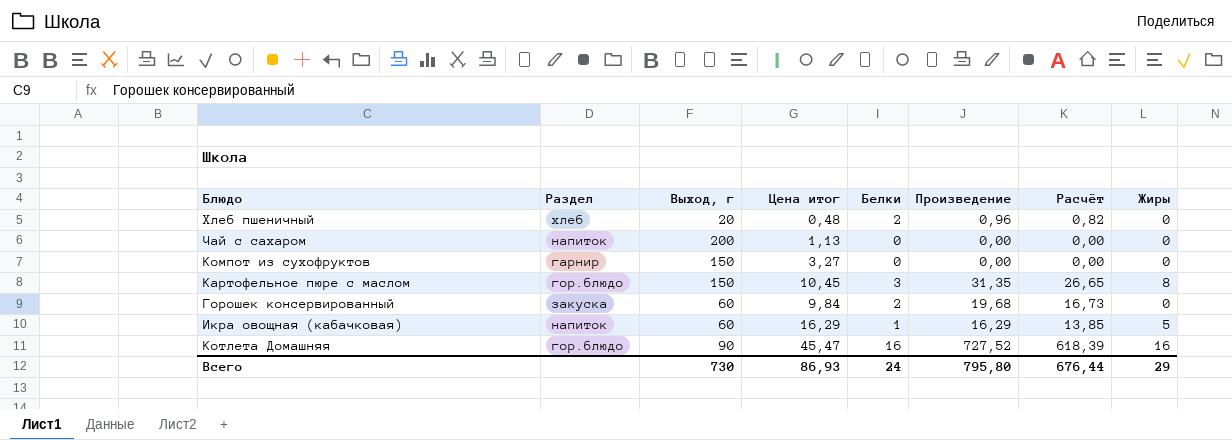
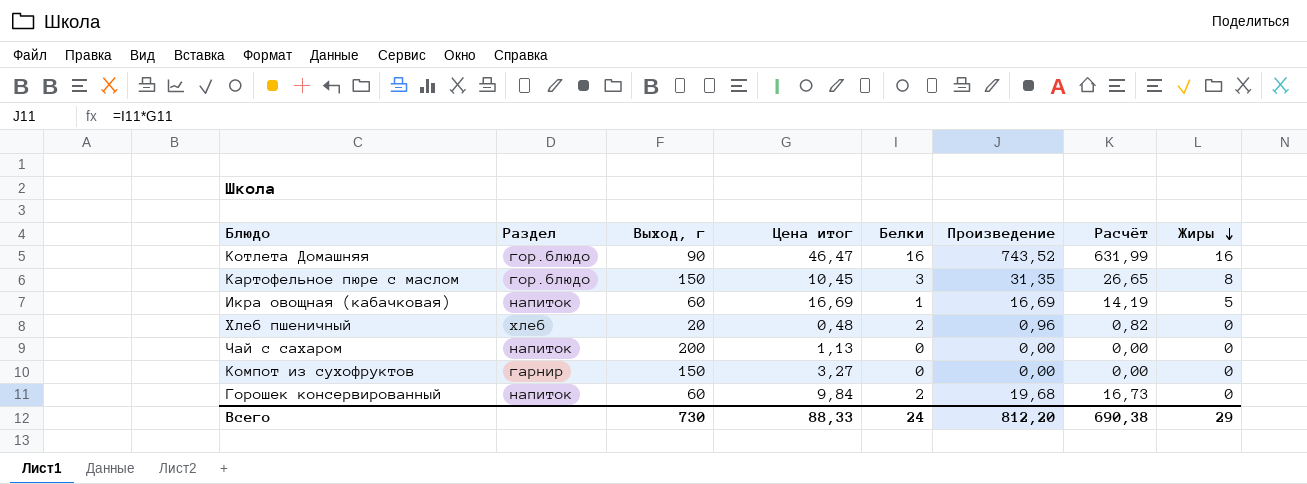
row order: none -> Жиры descending
Котлета Домашняя | Цена итог: 45,47 -> 46,47
Котлета Домашняя | Произведение: 727,52 -> 743,52
Котлета Домашняя | Расчёт: 618,39 -> 631,99
Икра овощная (кабачковая) | Цена итог: 16,29 -> 16,69
Икра овощная (кабачковая) | Произведение: 16,29 -> 16,69
Икра овощная (кабачковая) | Расчёт: 13,85 -> 14,19
Горошек консервированный | Раздел: закуска -> напиток
Всего | Цена итог: 86,93 -> 88,33
Всего | Произведение: 795,80 -> 812,20
Всего | Расчёт: 676,44 -> 690,38

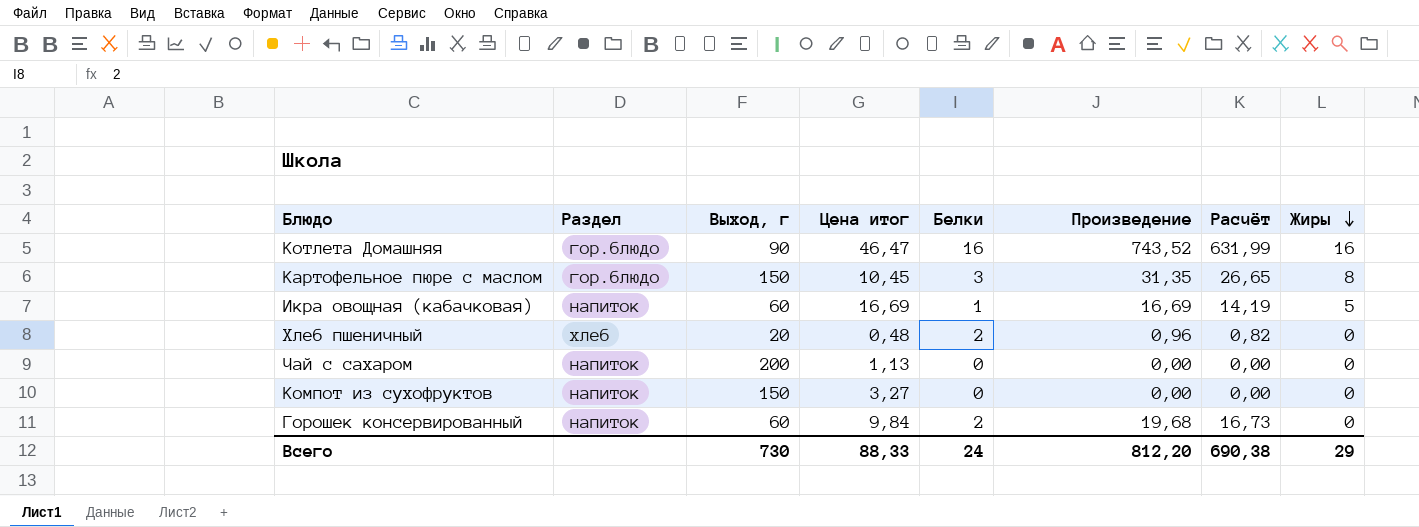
Компот из сухофруктов | Раздел: гарнир -> напиток

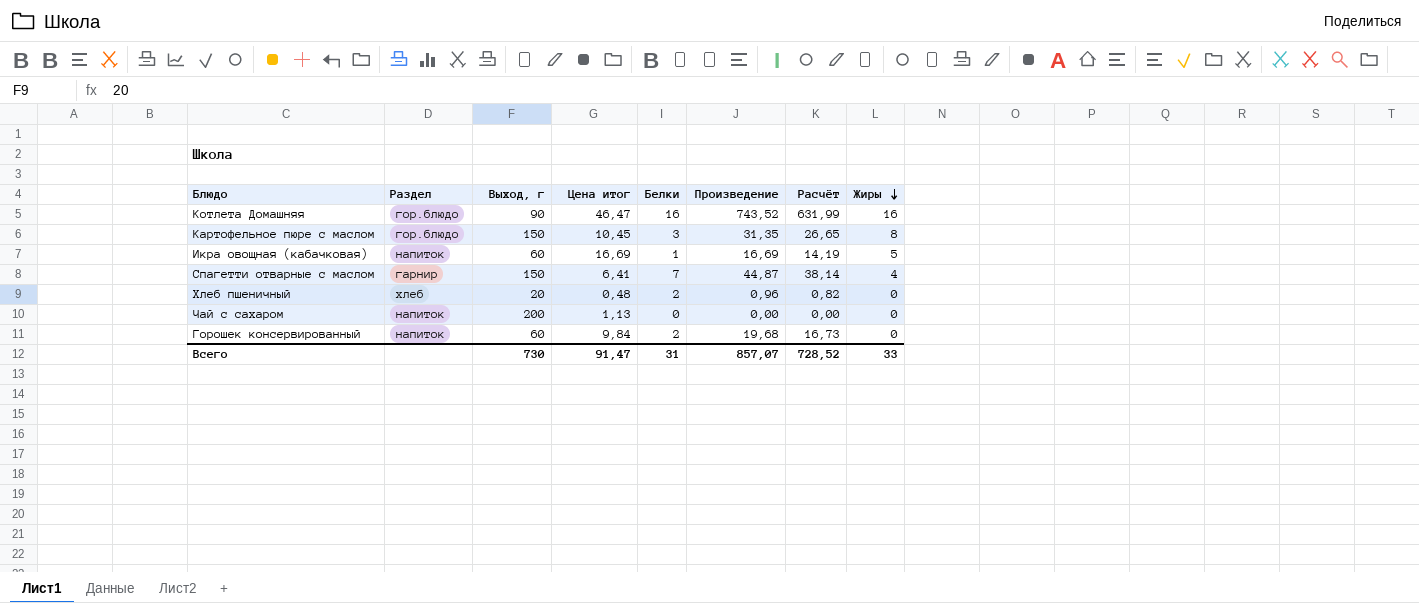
row Компот из сухофруктов: напиток | 150 | 3,27 | 0 | 0,00 | 0,00 | 0 -> none
row Спагетти отварные с маслом: none -> гарнир | 150 | 6,41 | 7 | 44,87 | 38,14 | 4
Всего | Цена итог: 88,33 -> 91,47
Всего | Белки: 24 -> 31
Всего | Произведение: 812,20 -> 857,07
Всего | Расчёт: 690,38 -> 728,52
Всего | Жиры: 29 -> 33

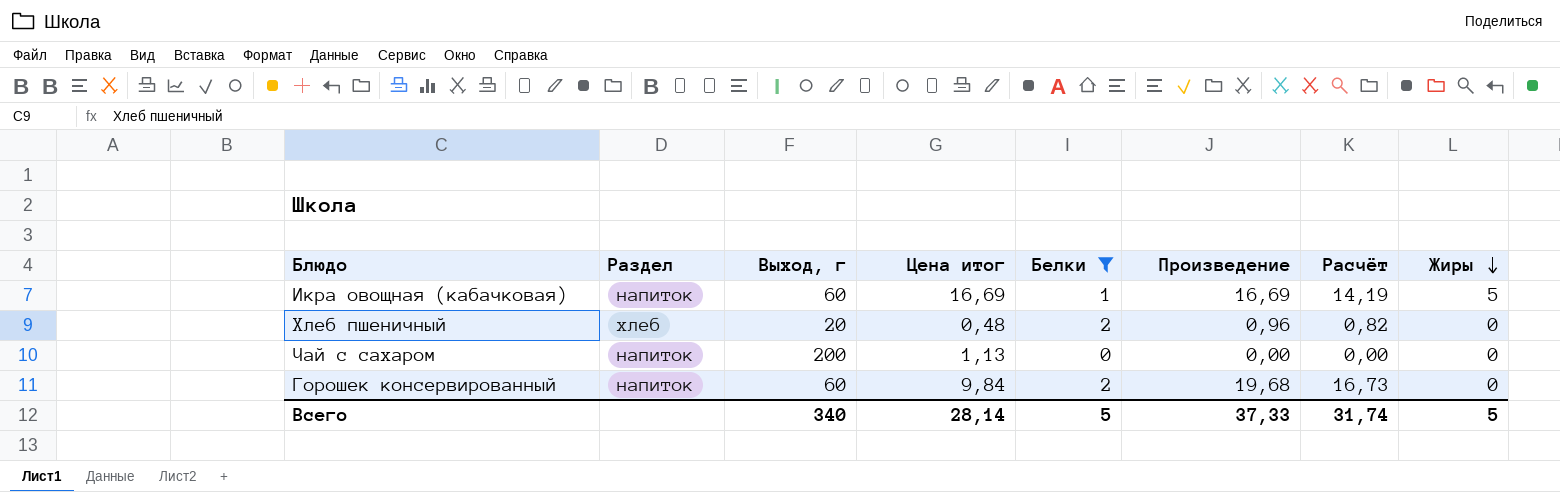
filter: none -> Белки <= 2
Всего | Выход, г: 730 -> 340
Всего | Цена итог: 91,47 -> 28,14
Всего | Белки: 31 -> 5
Всего | Произведение: 857,07 -> 37,33
Всего | Расчёт: 728,52 -> 31,74
Всего | Жиры: 33 -> 5

